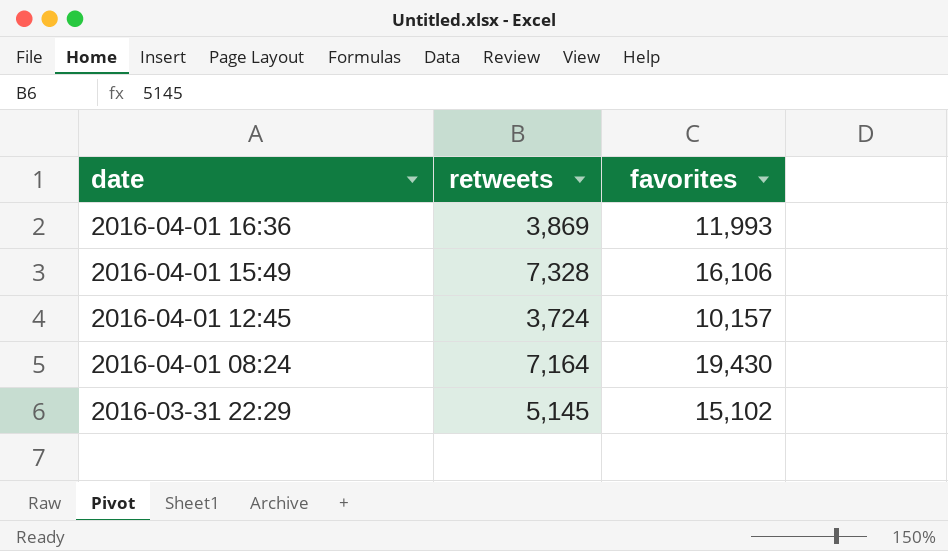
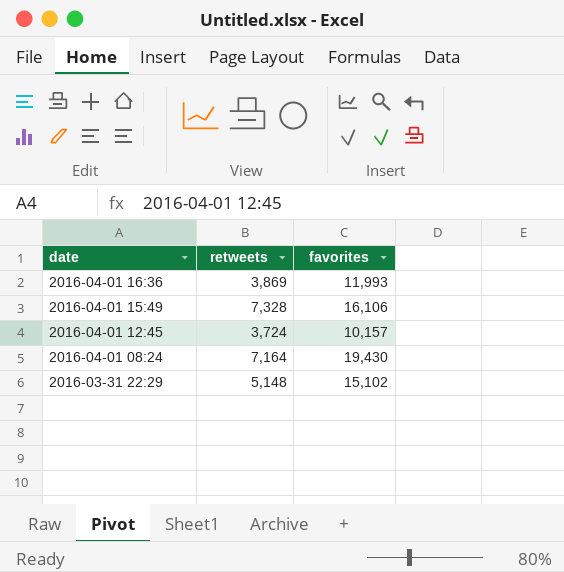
2016-03-31 22:29 | retweets: 5,145 -> 5,148

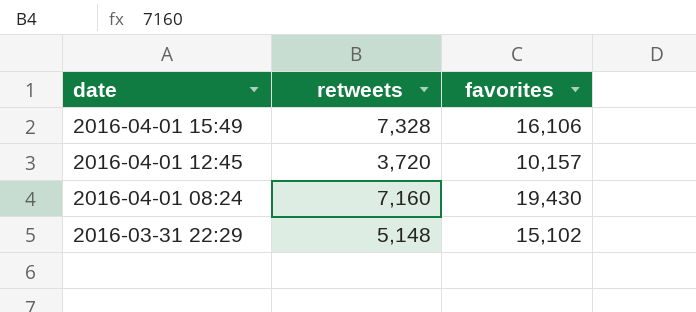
row 2016-04-01 16:36: 3,869 | 11,993 -> none
2016-04-01 12:45 | retweets: 3,724 -> 3,720
2016-04-01 08:24 | retweets: 7,164 -> 7,160

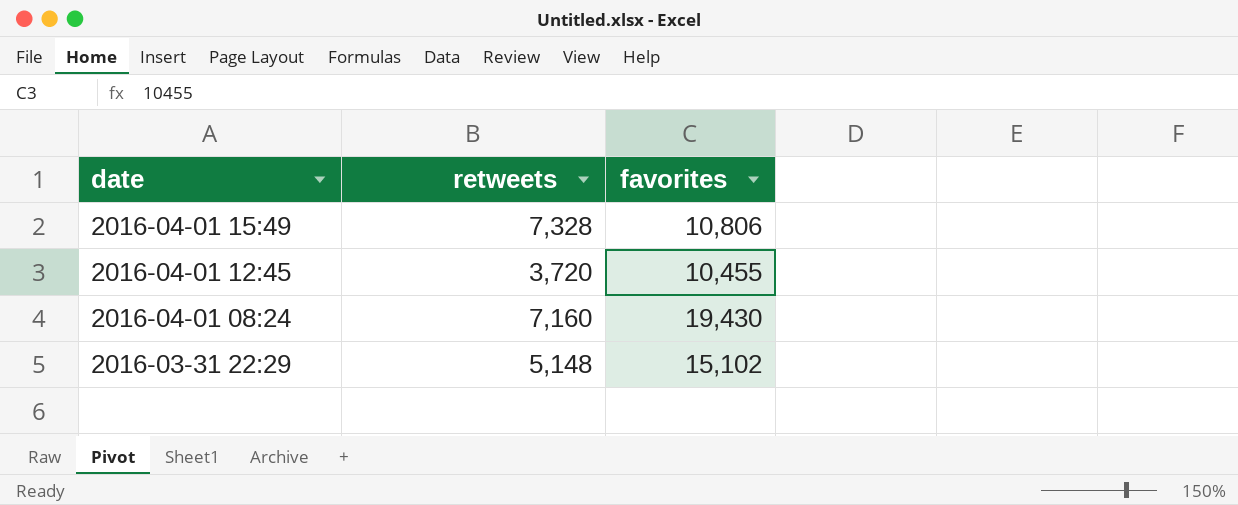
2016-04-01 15:49 | favorites: 16,106 -> 10,806
2016-04-01 12:45 | favorites: 10,157 -> 10,455

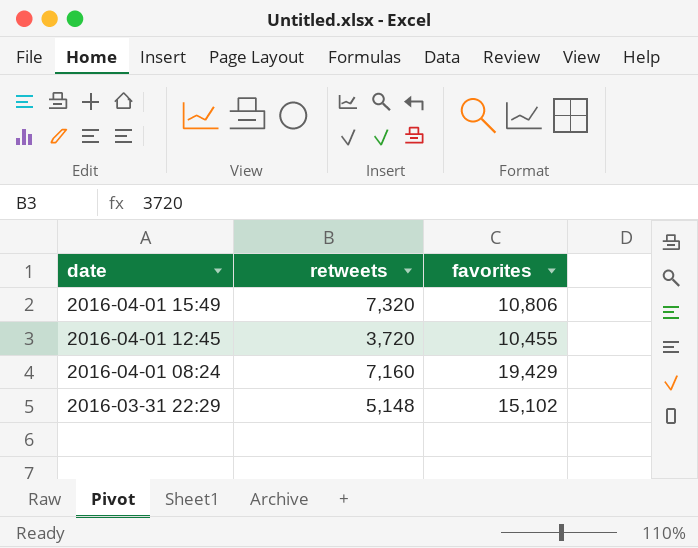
2016-04-01 15:49 | retweets: 7,328 -> 7,320
2016-04-01 08:24 | favorites: 19,430 -> 19,429

